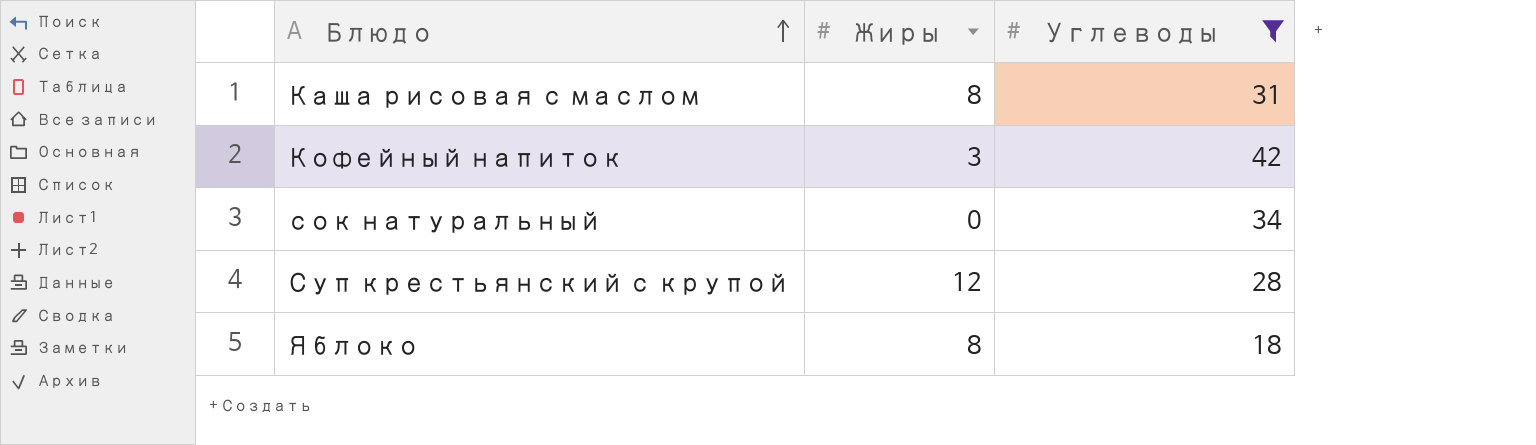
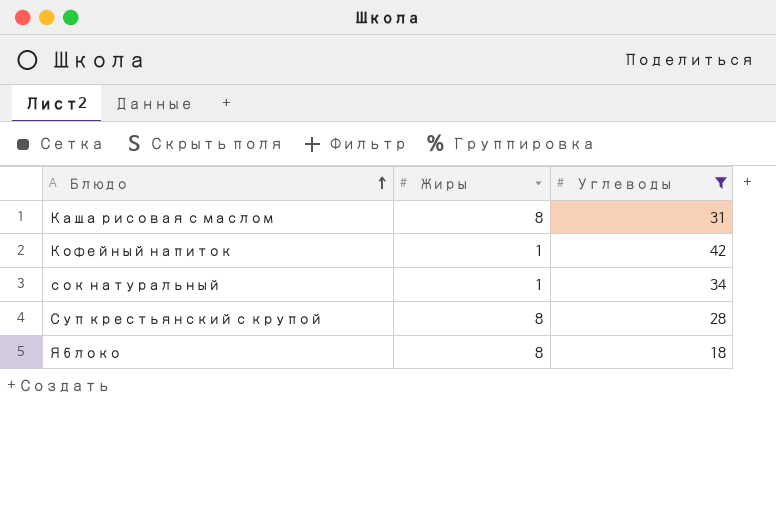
Кофейный напиток | Жиры: 3 -> 1
сок натуральный | Жиры: 0 -> 1
Суп крестьянский с крупой | Жиры: 12 -> 8

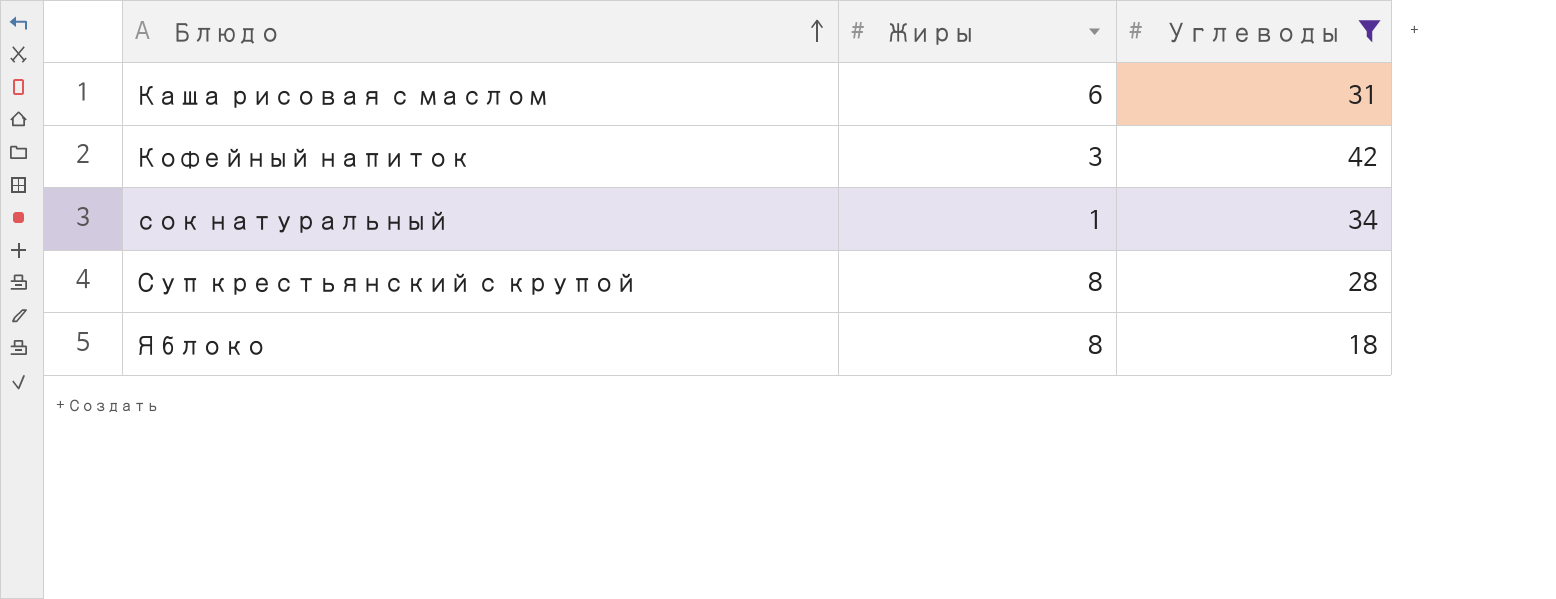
Каша рисовая с маслом | Жиры: 8 -> 6
Кофейный напиток | Жиры: 1 -> 3

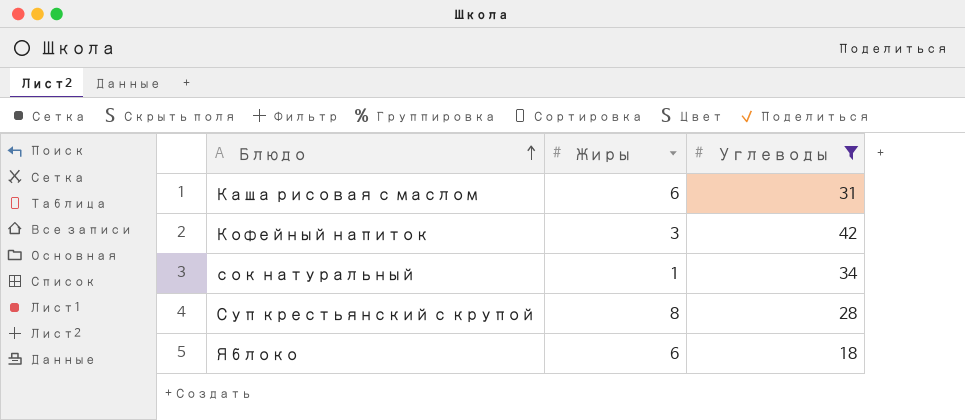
Яблоко | Жиры: 8 -> 6

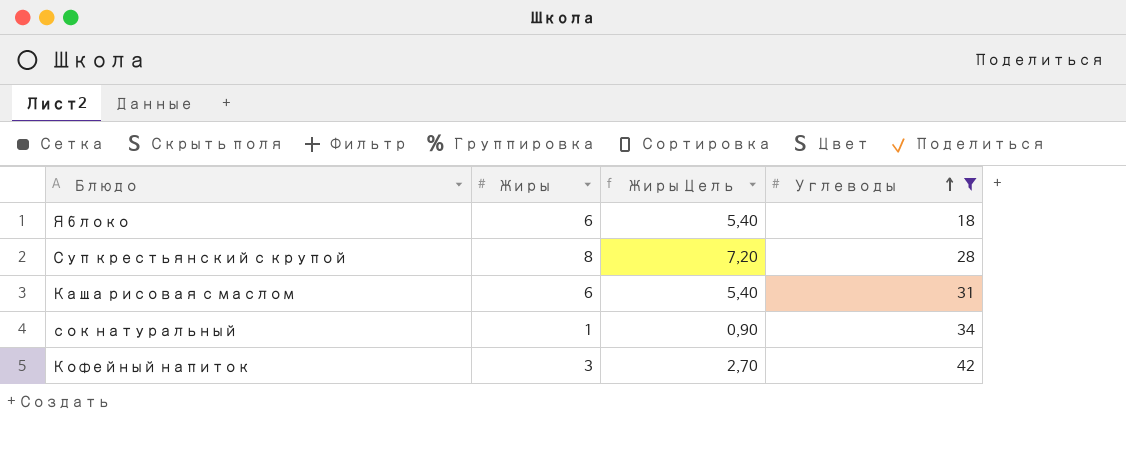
row order: Блюдо ascending -> Углеводы ascending
column Жиры Цель | formula: none -> [Жиры] * 0,9

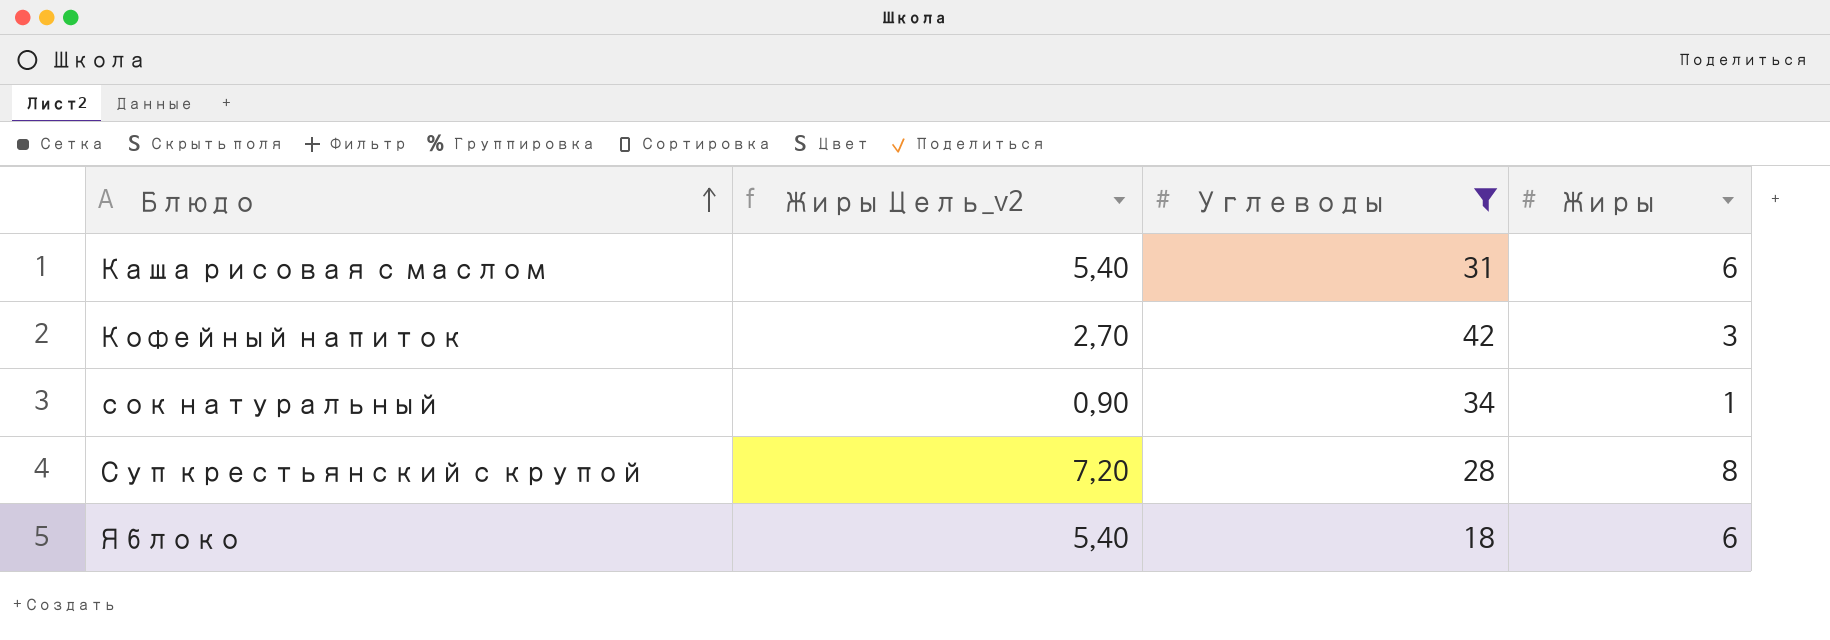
row order: Углеводы ascending -> Блюдо ascending
column name: Жиры Цель -> Жиры Цель_v2
column Жиры | position: 2 -> 4

